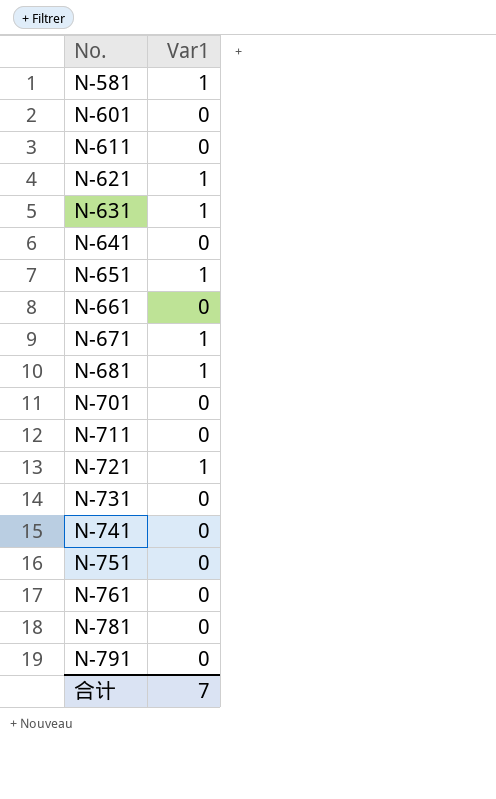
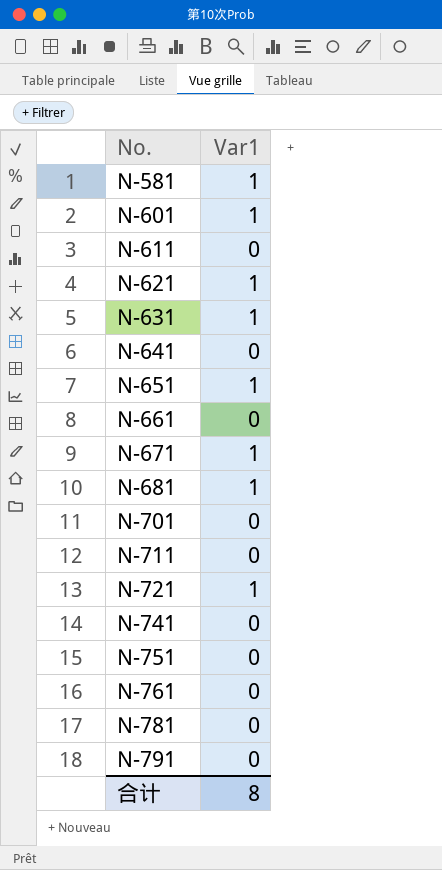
row N-731: 0 -> none
N-601 | Var1: 0 -> 1
合计 | Var1: 7 -> 8

